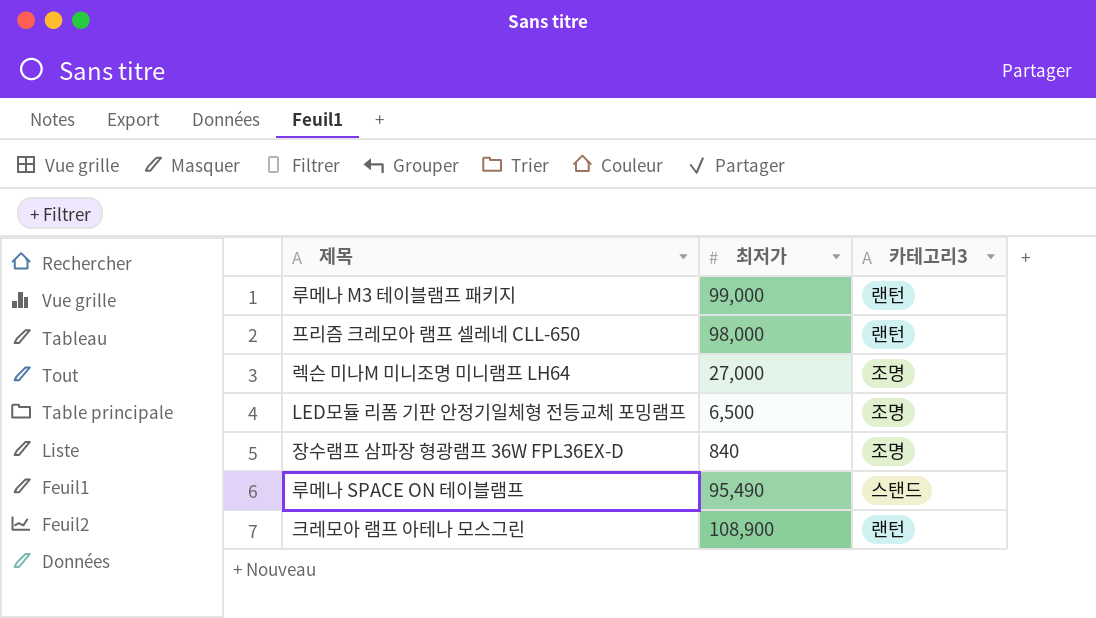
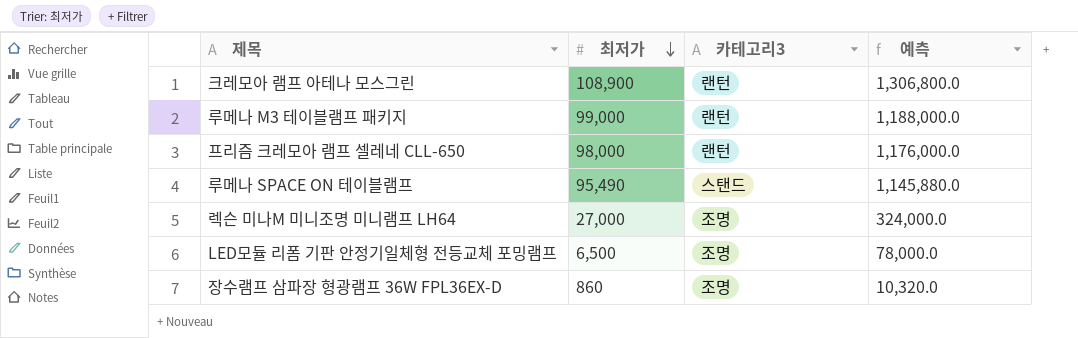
row order: none -> 최저가 descending
column 예측 | formula: none -> [최저가] * 12
장수램프 삼파장 형광램프 36W FPL36EX-D | 최저가: 840 -> 860

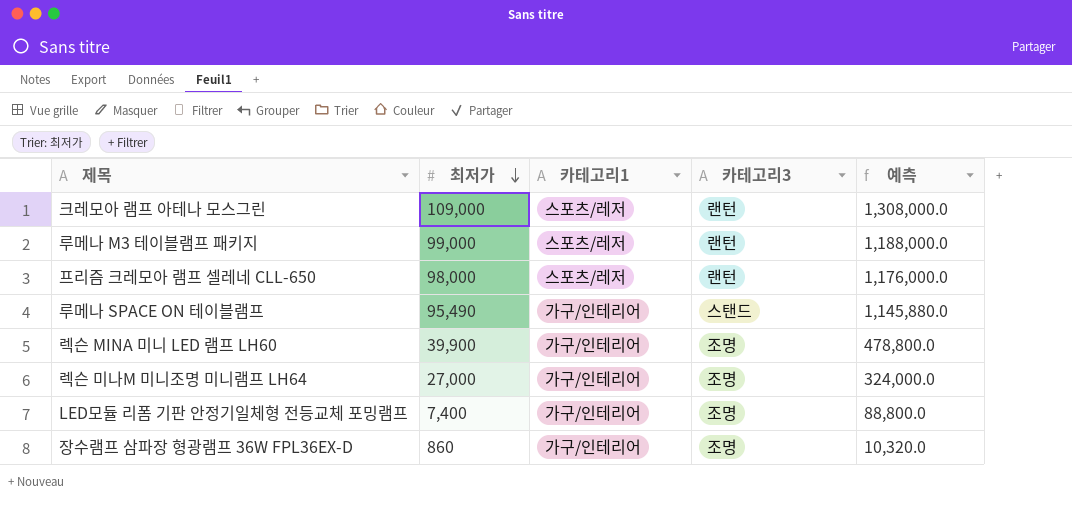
column 카테고리1 | position: none -> 3
크레모아 램프 아테나 모스그린 | 최저가: 108,900 -> 109,000
크레모아 램프 아테나 모스그린 | 예측: 1,306,800.0 -> 1,308,000.0
row 렉슨 MINA 미니 LED 램프 LH60: none -> 39,900 | 가구/인테리어 | 조명 | 478,800.0
LED모듈 리폼 기판 안정기일체형 전등교체 포밍램프 | 최저가: 6,500 -> 7,400
LED모듈 리폼 기판 안정기일체형 전등교체 포밍램프 | 예측: 78,000.0 -> 88,800.0

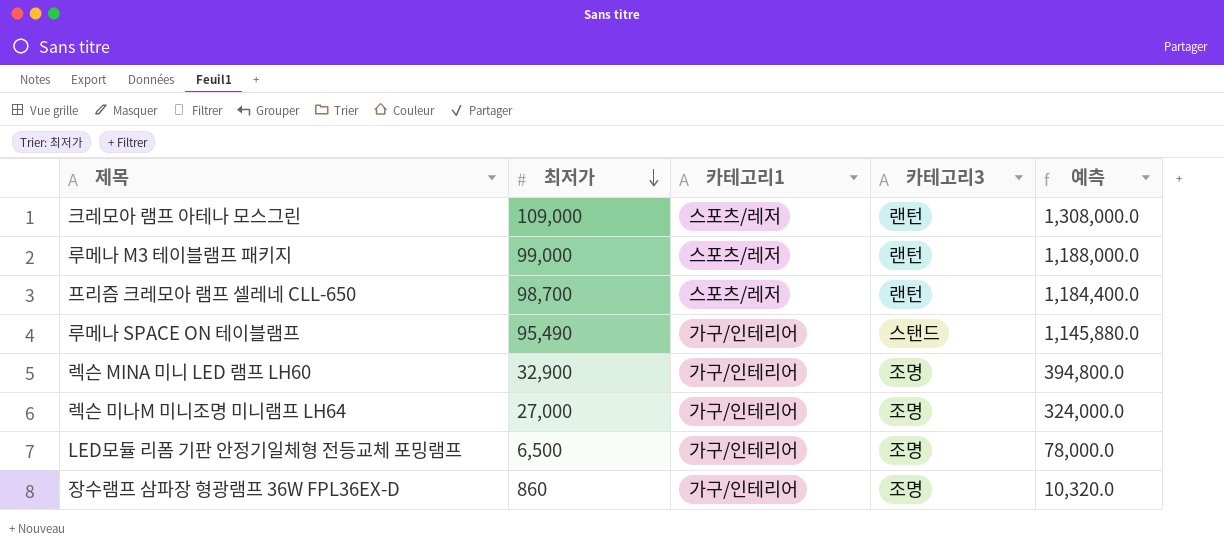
프리즘 크레모아 램프 셀레네 CLL-650 | 최저가: 98,000 -> 98,700
프리즘 크레모아 램프 셀레네 CLL-650 | 예측: 1,176,000.0 -> 1,184,400.0
렉슨 MINA 미니 LED 램프 LH60 | 최저가: 39,900 -> 32,900
렉슨 MINA 미니 LED 램프 LH60 | 예측: 478,800.0 -> 394,800.0
LED모듈 리폼 기판 안정기일체형 전등교체 포밍램프 | 최저가: 7,400 -> 6,500
LED모듈 리폼 기판 안정기일체형 전등교체 포밍램프 | 예측: 88,800.0 -> 78,000.0

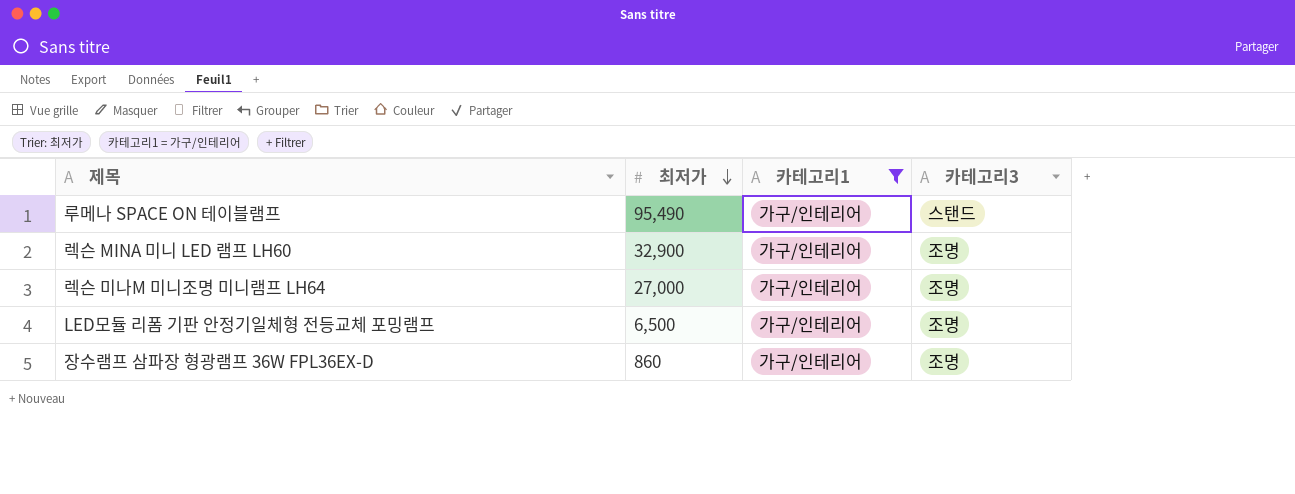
filter: none -> 카테고리1 = 가구/인테리어
column 예측 | formula: [최저가] * 12 -> none

